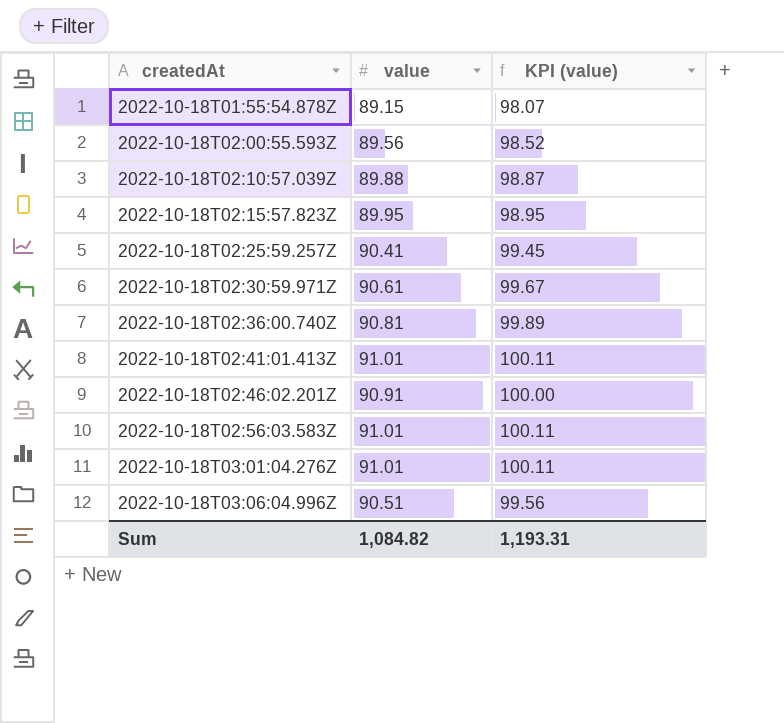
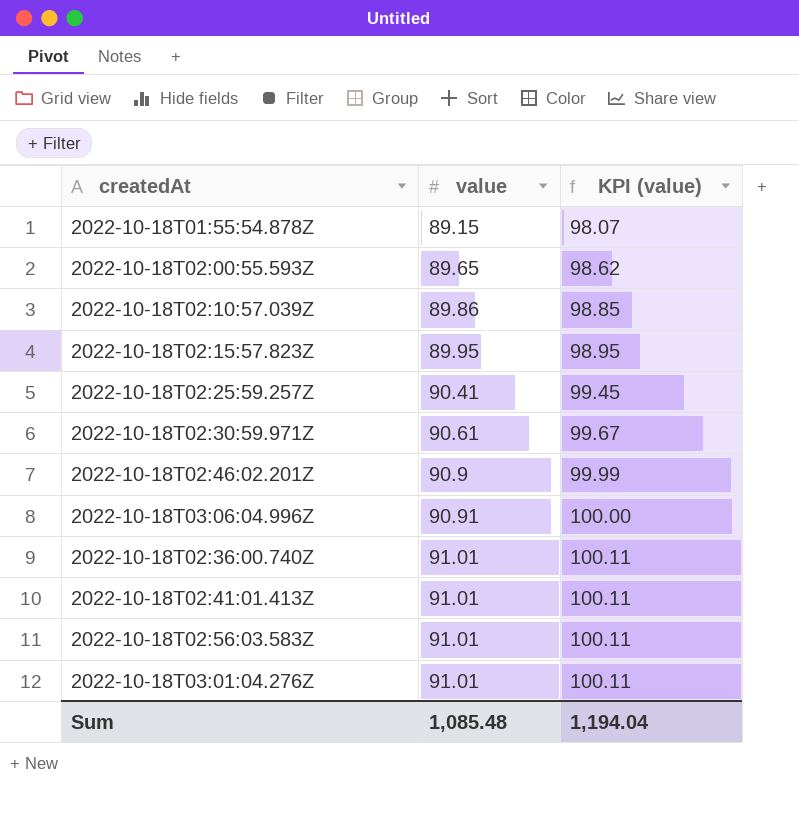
row order: createdAt ascending -> value ascending
2022-10-18T02:00:55.593Z | value: 89.56 -> 89.65
2022-10-18T02:00:55.593Z | KPI (value): 98.52 -> 98.62
2022-10-18T02:10:57.039Z | value: 89.88 -> 89.86
2022-10-18T02:10:57.039Z | KPI (value): 98.87 -> 98.85
2022-10-18T02:46:02.201Z | value: 90.91 -> 90.9
2022-10-18T02:46:02.201Z | KPI (value): 100.00 -> 99.99
2022-10-18T03:06:04.996Z | value: 90.51 -> 90.91
2022-10-18T03:06:04.996Z | KPI (value): 99.56 -> 100.00
2022-10-18T02:36:00.740Z | value: 90.81 -> 91.01
2022-10-18T02:36:00.740Z | KPI (value): 99.89 -> 100.11
Sum | value: 1,084.82 -> 1,085.48
Sum | KPI (value): 1,193.31 -> 1,194.04

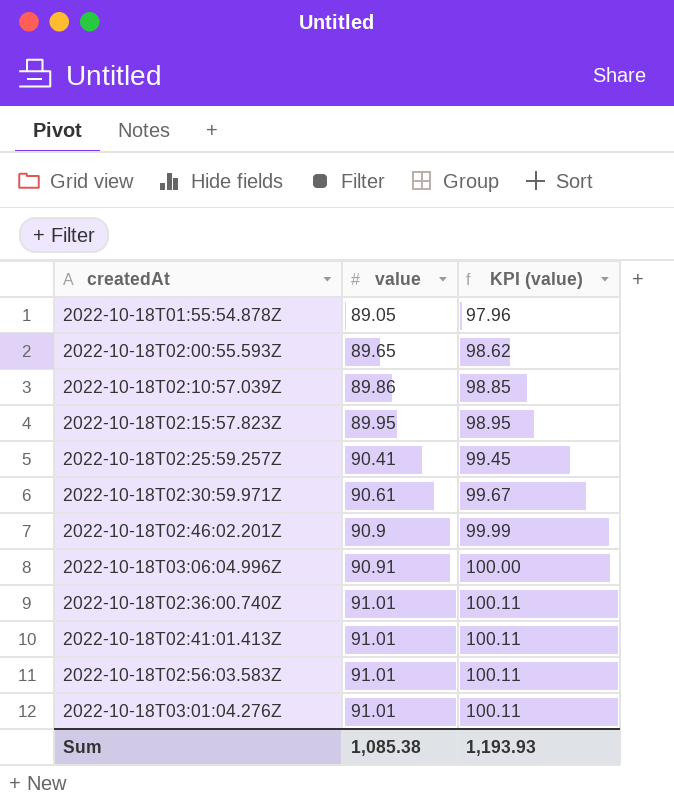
2022-10-18T01:55:54.878Z | value: 89.15 -> 89.05
2022-10-18T01:55:54.878Z | KPI (value): 98.07 -> 97.96
Sum | value: 1,085.48 -> 1,085.38
Sum | KPI (value): 1,194.04 -> 1,193.93

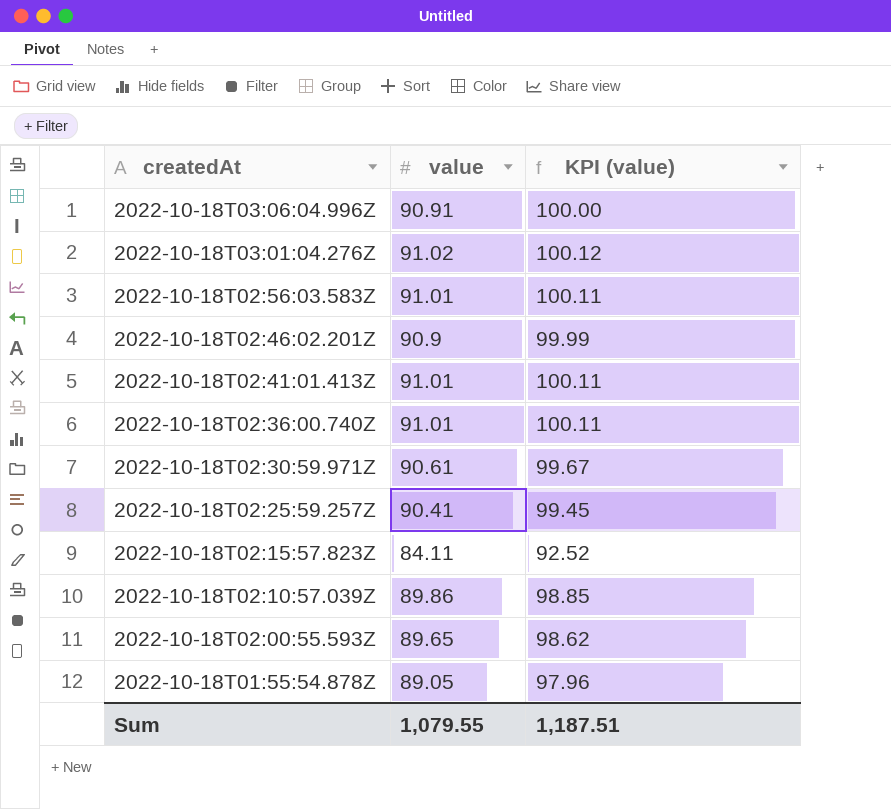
row order: value ascending -> createdAt descending
2022-10-18T03:01:04.276Z | value: 91.01 -> 91.02
2022-10-18T03:01:04.276Z | KPI (value): 100.11 -> 100.12
2022-10-18T02:15:57.823Z | value: 89.95 -> 84.11
2022-10-18T02:15:57.823Z | KPI (value): 98.95 -> 92.52
Sum | value: 1,085.38 -> 1,079.55
Sum | KPI (value): 1,193.93 -> 1,187.51

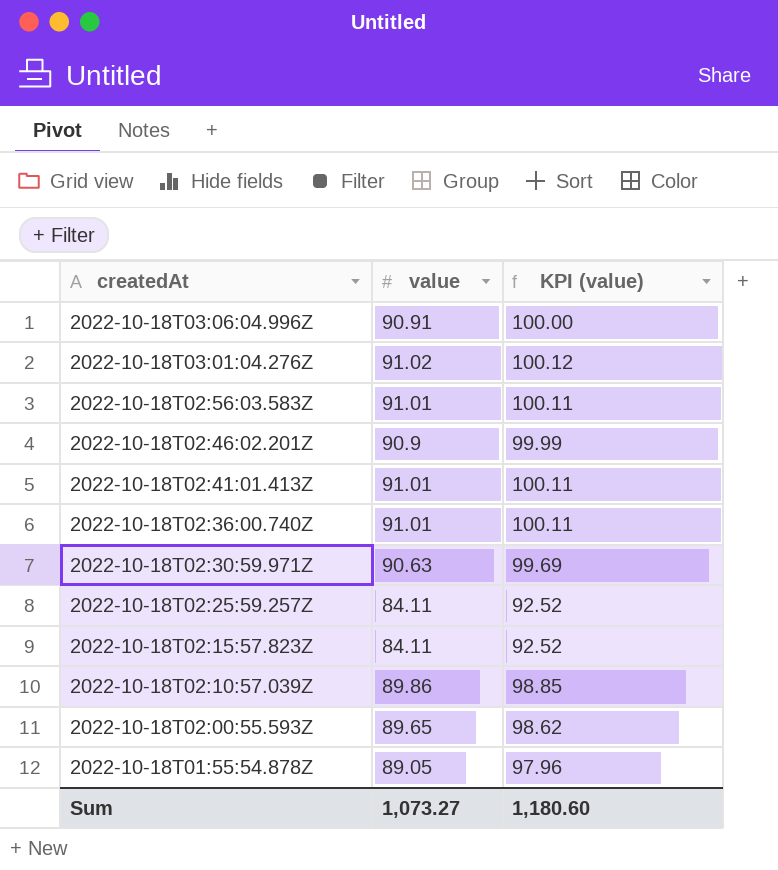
2022-10-18T02:30:59.971Z | value: 90.61 -> 90.63
2022-10-18T02:30:59.971Z | KPI (value): 99.67 -> 99.69
2022-10-18T02:25:59.257Z | value: 90.41 -> 84.11
2022-10-18T02:25:59.257Z | KPI (value): 99.45 -> 92.52
Sum | value: 1,079.55 -> 1,073.27
Sum | KPI (value): 1,187.51 -> 1,180.60

